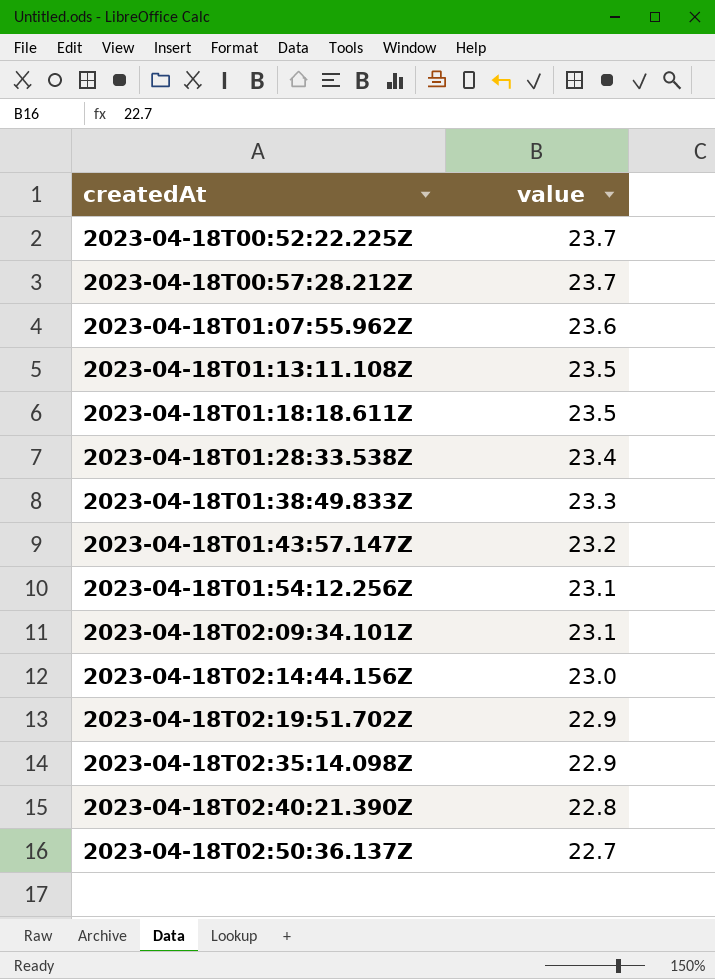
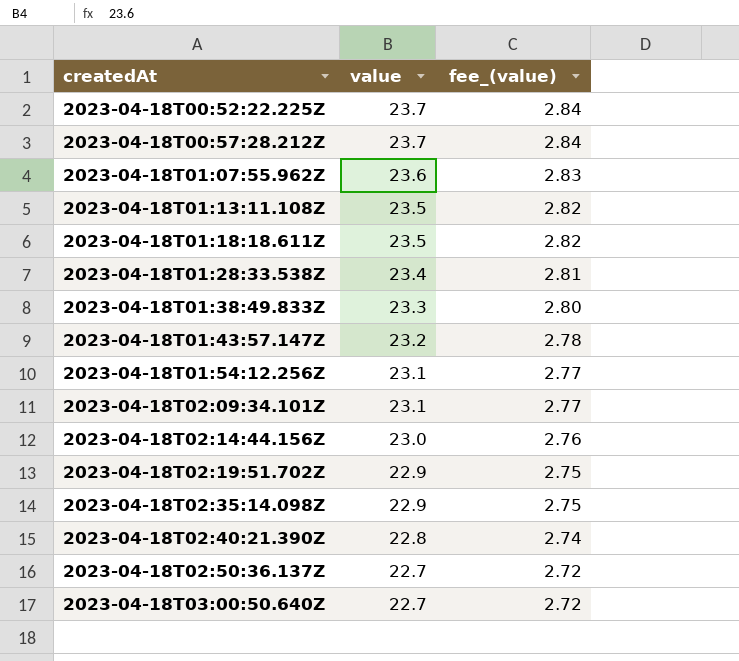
column fee_(value) | formula: none -> [value] * 0.12
row 2023-04-18T03:00:50.640Z: none -> 22.7 | 2.72

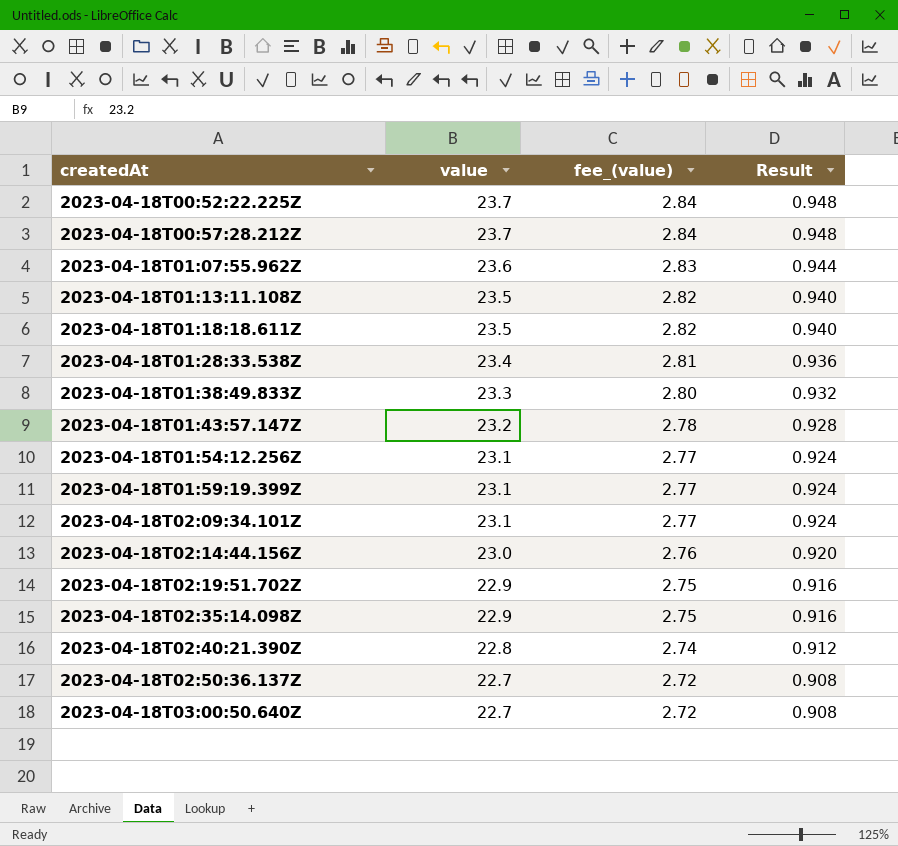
column Result | formula: none -> [value] * 0.04
row 2023-04-18T01:59:19.399Z: none -> 23.1 | 2.77 | 0.924

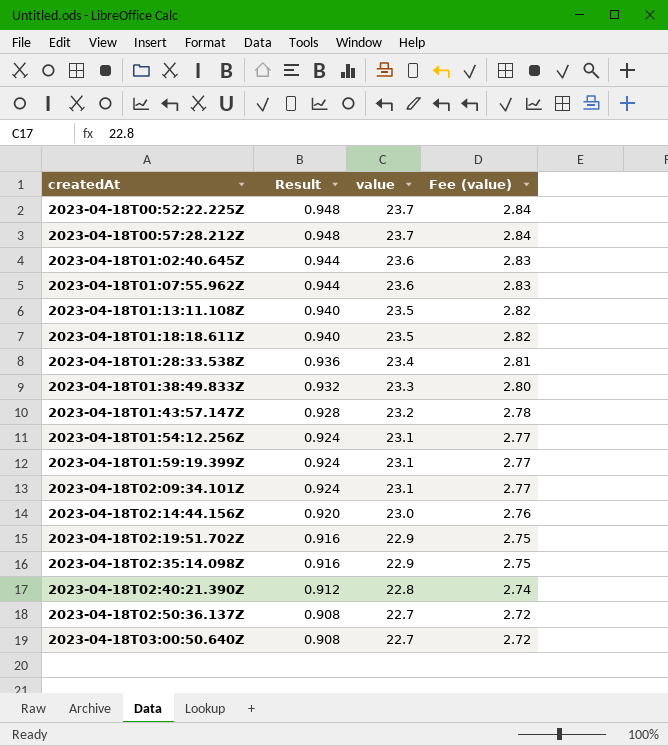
column Result | position: 4 -> 2
column name: fee_(value) -> Fee (value)
row 2023-04-18T01:02:40.645Z: none -> 0.944 | 23.6 | 2.83

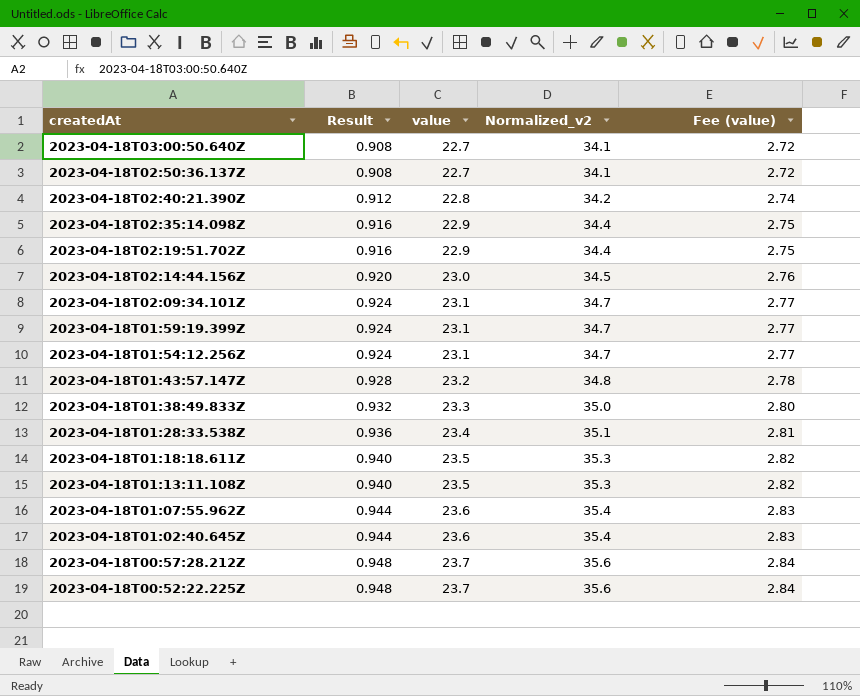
row order: createdAt ascending -> createdAt descending
column Normalized_v2 | formula: none -> [value] * 1.5

